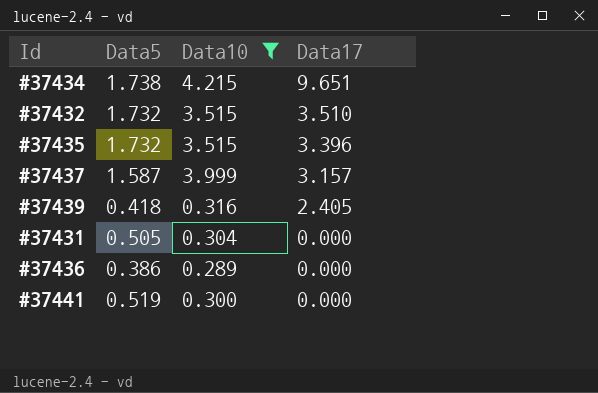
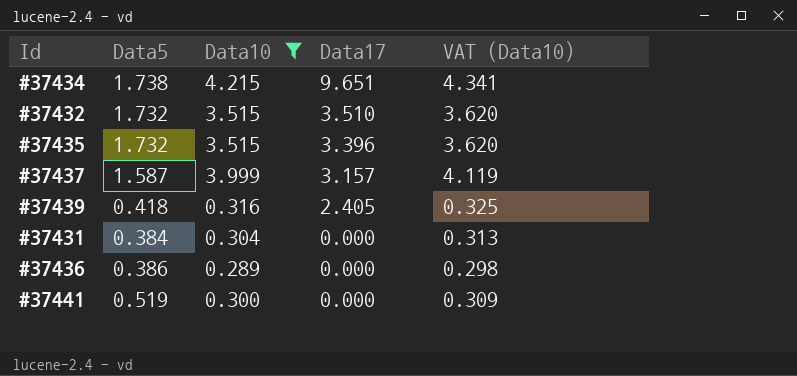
column VAT (Data10) | formula: none -> [Data10] * 1.03
#37431 | Data5: 0.505 -> 0.384

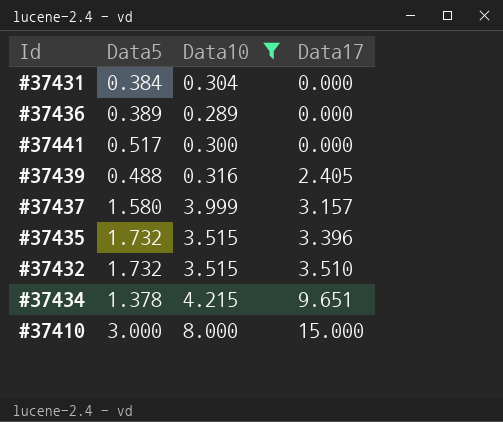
row order: Data17 descending -> Data17 ascending
column VAT (Data10) | formula: [Data10] * 1.03 -> none
#37436 | Data5: 0.386 -> 0.389
#37441 | Data5: 0.519 -> 0.517
#37439 | Data5: 0.418 -> 0.488
#37437 | Data5: 1.587 -> 1.580
#37434 | Data5: 1.738 -> 1.378
row #37410: none -> 3.000 | 8.000 | 15.000

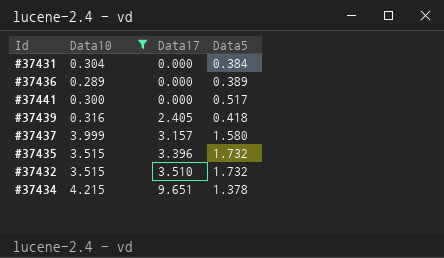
column Data5 | position: 2 -> 4
row #37410: 3.000 | 8.000 | 15.000 -> none
#37439 | Data5: 0.488 -> 0.418

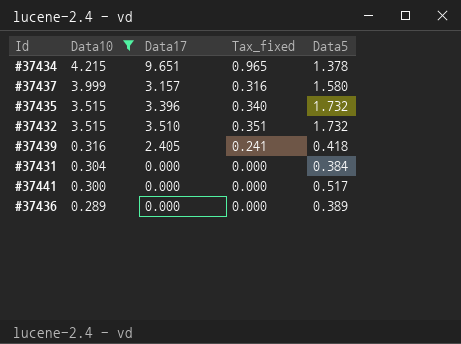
row order: Data17 ascending -> Data10 descending
column Tax_fixed | formula: none -> [Data17] * 0.1

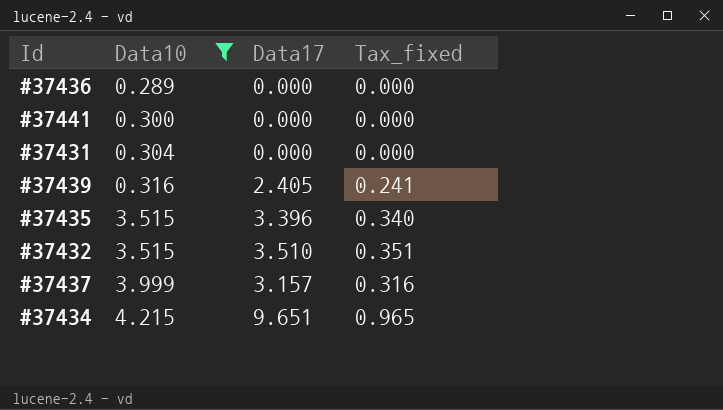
row order: Data10 descending -> Data10 ascending
column Data5 | position: 5 -> none

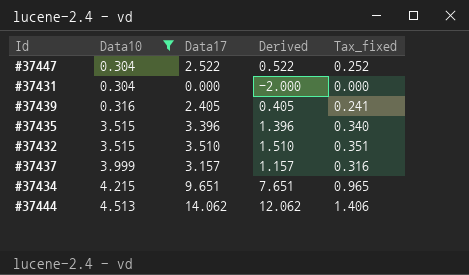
column Derived | formula: none -> [Data17] - 2
row #37436: 0.289 | 0.000 | 0.000 -> none
row #37441: 0.300 | 0.000 | 0.000 -> none
row #37447: none -> 0.304 | 2.522 | 0.522 | 0.252
row #37444: none -> 4.513 | 14.062 | 12.062 | 1.406

